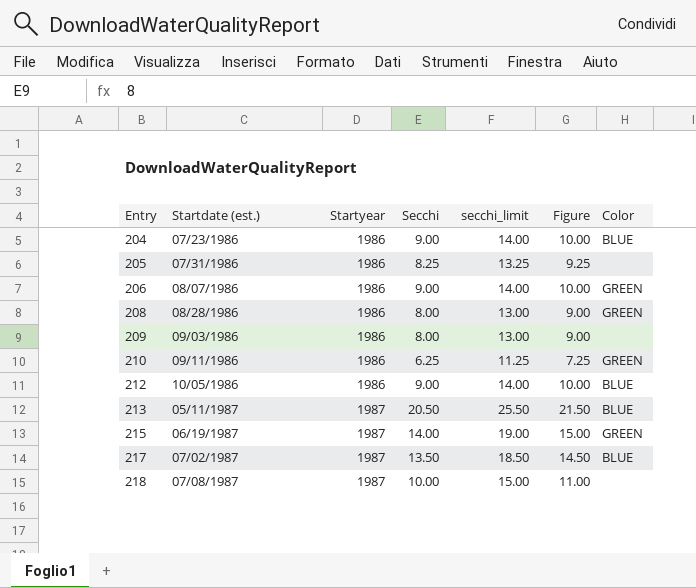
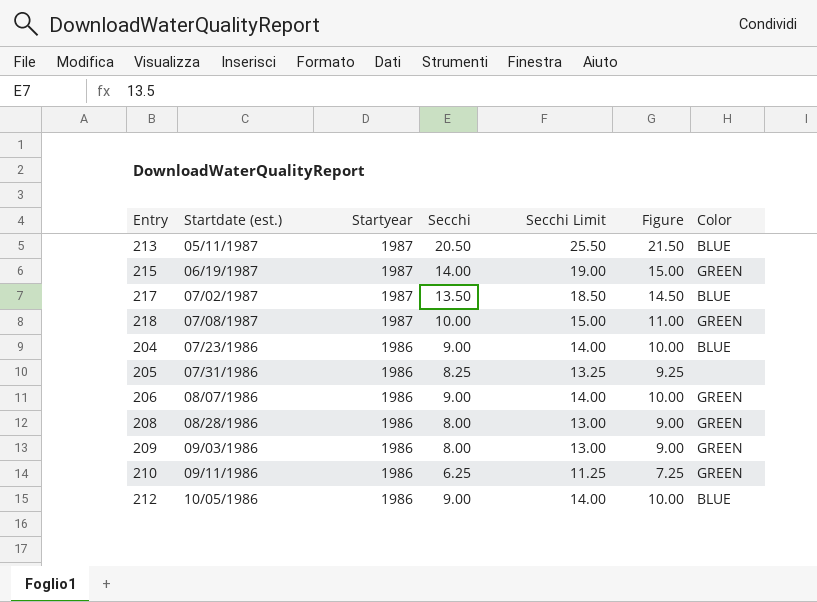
row order: Entry ascending -> Startyear descending
column name: secchi_limit -> Secchi Limit
218 | Color: none -> GREEN
209 | Color: none -> GREEN

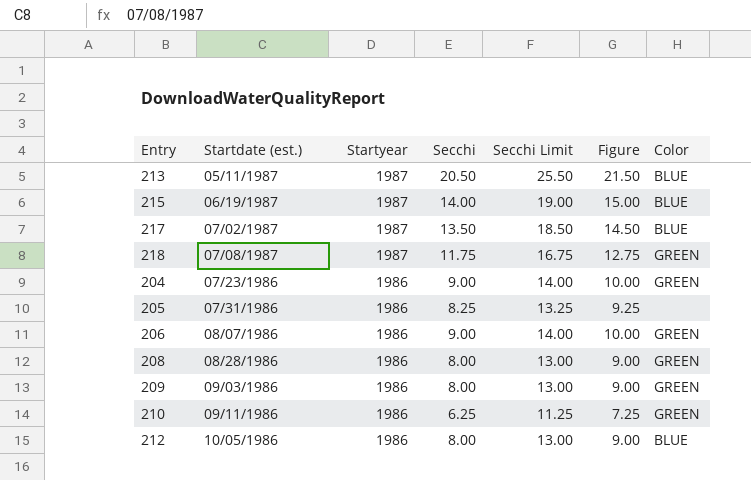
215 | Color: GREEN -> BLUE
218 | Secchi: 10.00 -> 11.75
218 | Secchi Limit: 15.00 -> 16.75
218 | Figure: 11.00 -> 12.75
204 | Color: BLUE -> GREEN
212 | Secchi: 9.00 -> 8.00
212 | Secchi Limit: 14.00 -> 13.00
212 | Figure: 10.00 -> 9.00

